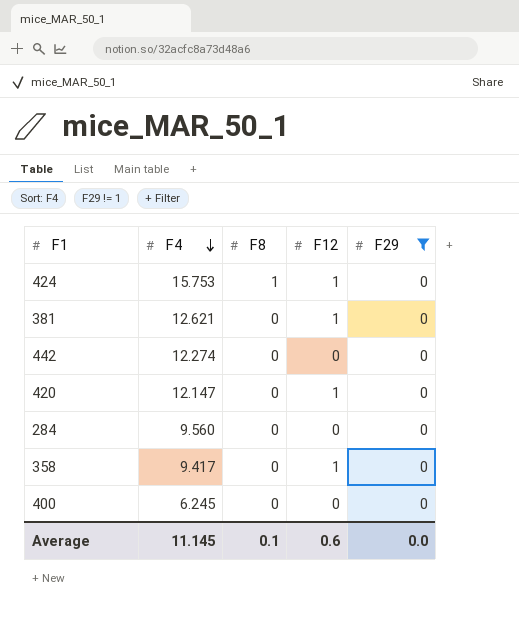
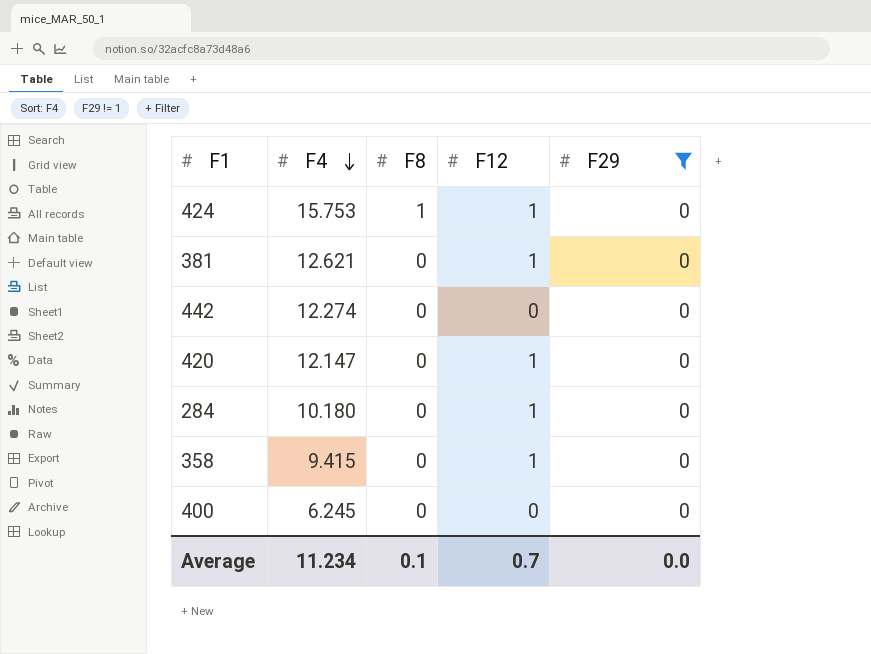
284 | F4: 9.560 -> 10.180
284 | F12: 0 -> 1
358 | F4: 9.417 -> 9.415
Average | F4: 11.145 -> 11.234
Average | F12: 0.6 -> 0.7

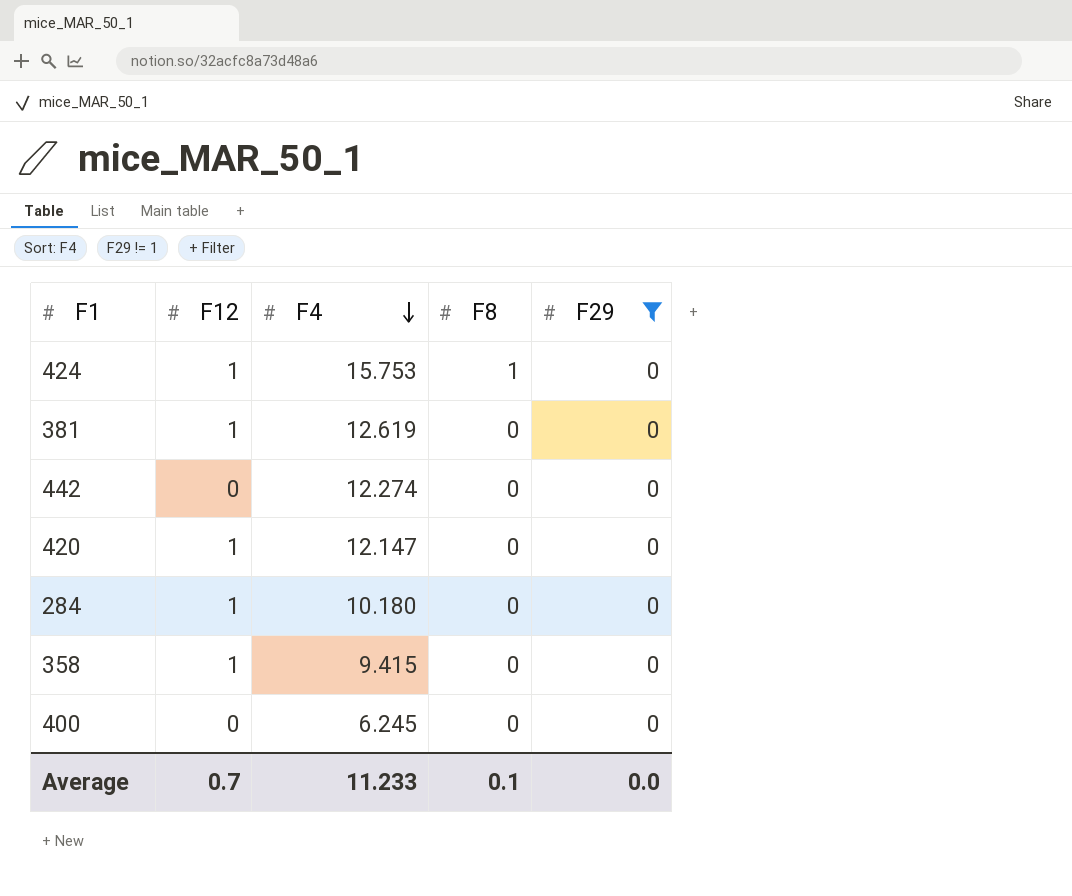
column F12 | position: 4 -> 2
381 | F4: 12.621 -> 12.619
Average | F4: 11.234 -> 11.233

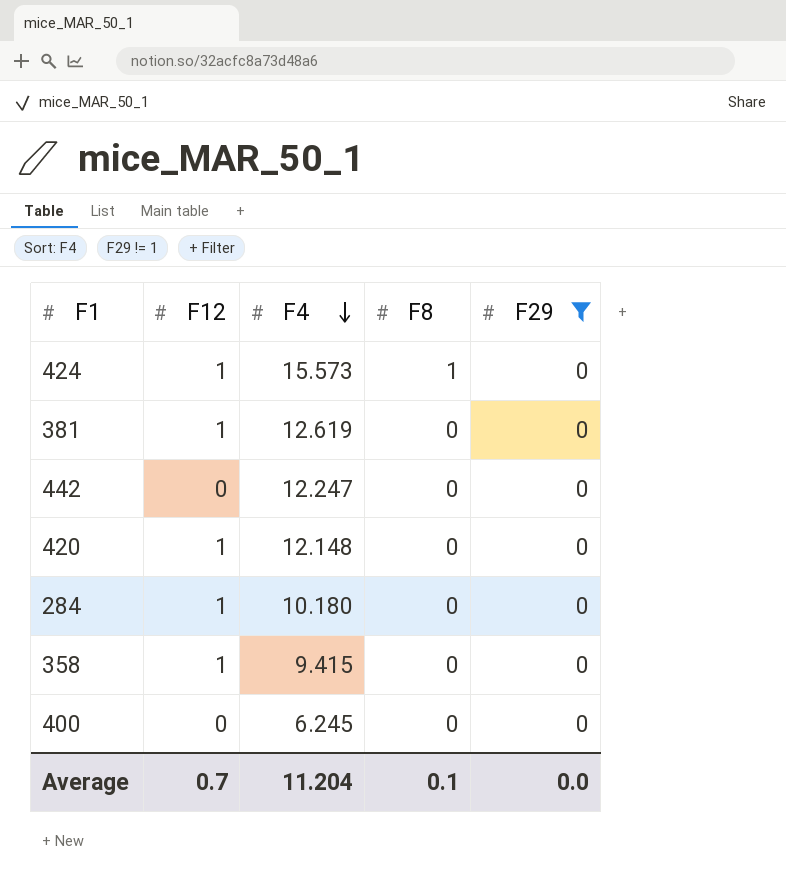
424 | F4: 15.753 -> 15.573
442 | F4: 12.274 -> 12.247
420 | F4: 12.147 -> 12.148
Average | F4: 11.233 -> 11.204

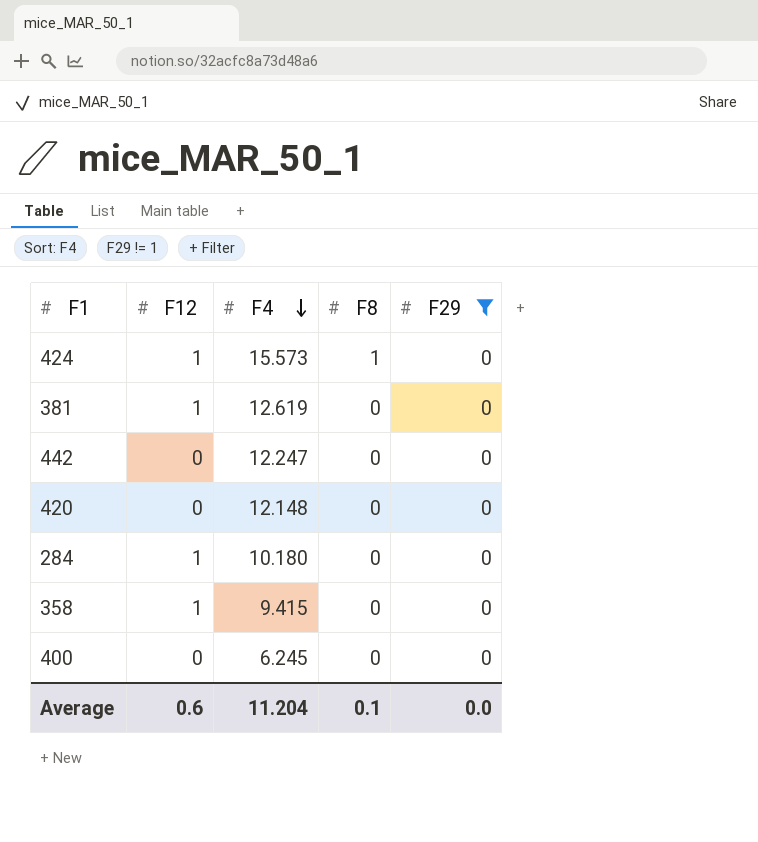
420 | F12: 1 -> 0
Average | F12: 0.7 -> 0.6

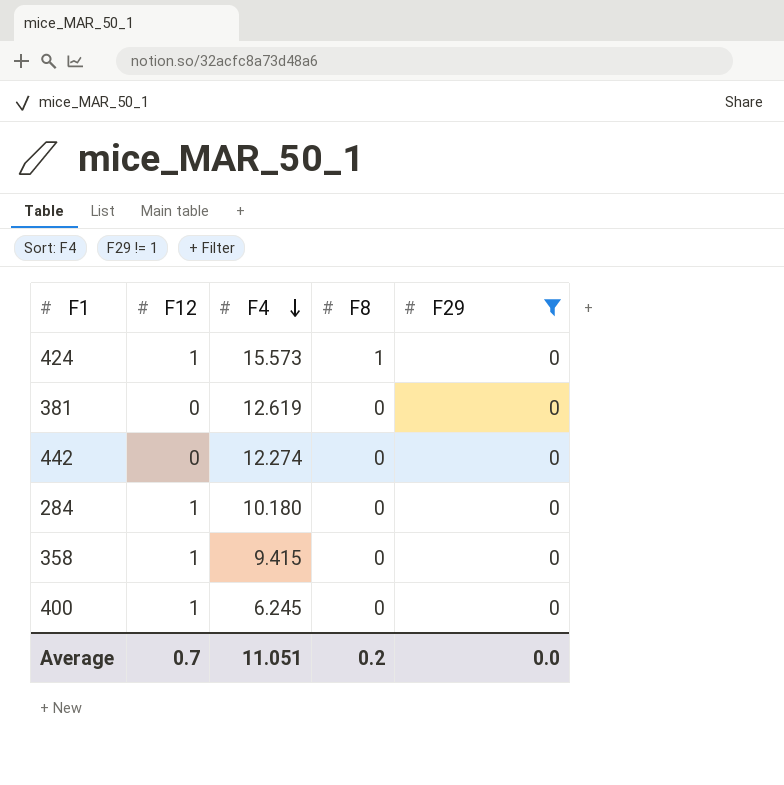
row 420: 0 | 12.148 | 0 | 0 -> none
381 | F12: 1 -> 0
442 | F4: 12.247 -> 12.274
400 | F12: 0 -> 1
Average | F12: 0.6 -> 0.7
Average | F4: 11.204 -> 11.051
Average | F8: 0.1 -> 0.2

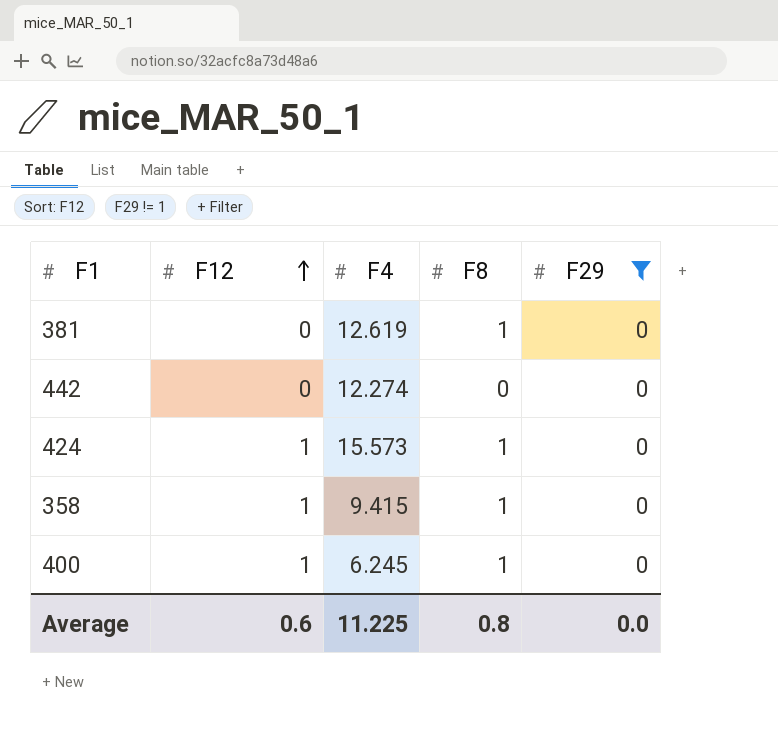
row order: F4 descending -> F12 ascending
row 284: 1 | 10.180 | 0 | 0 -> none
381 | F8: 0 -> 1
358 | F8: 0 -> 1
400 | F8: 0 -> 1
Average | F12: 0.7 -> 0.6
Average | F4: 11.051 -> 11.225
Average | F8: 0.2 -> 0.8

